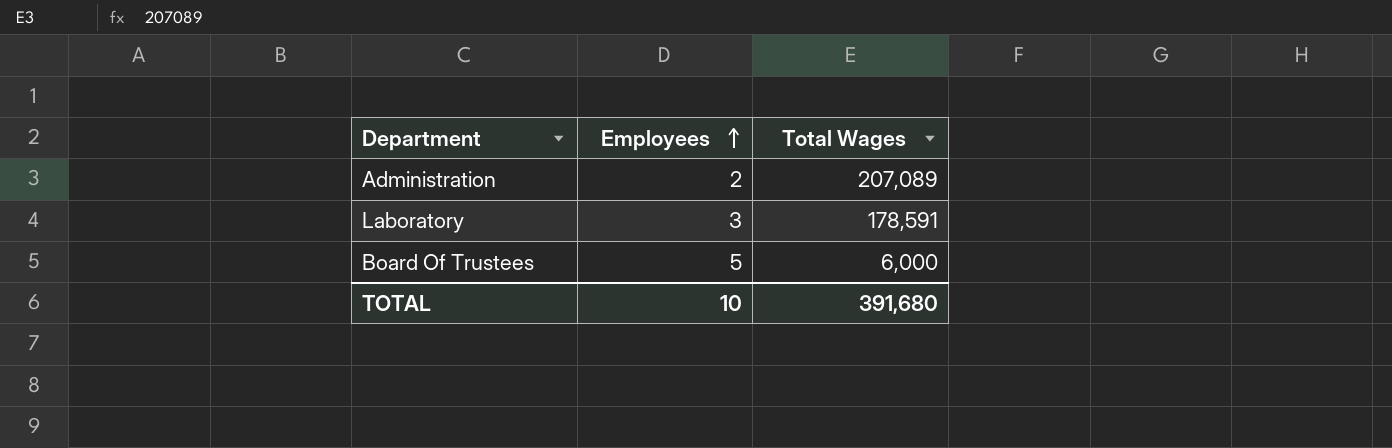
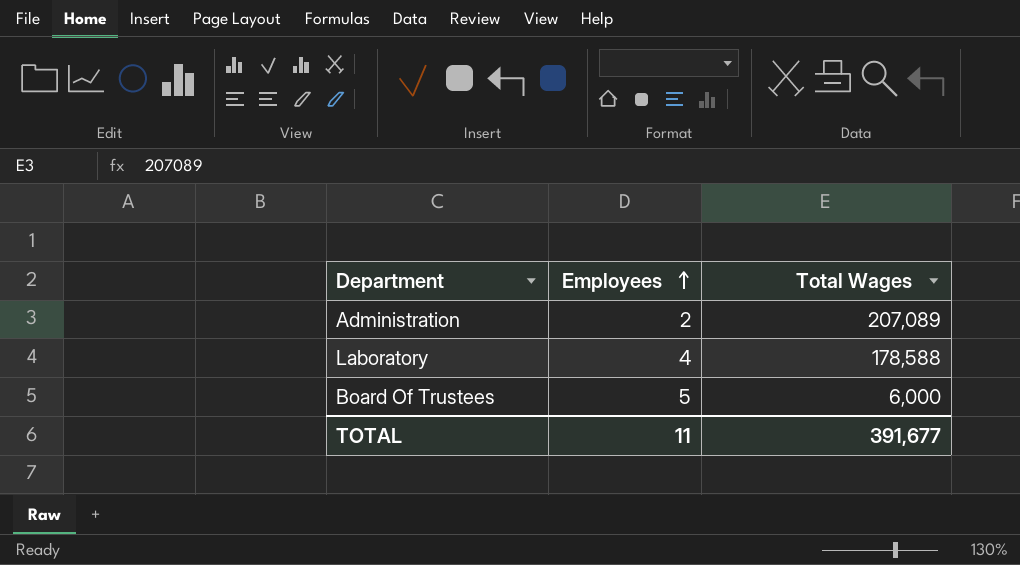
Laboratory | Employees: 3 -> 4
Laboratory | Total Wages: 178,591 -> 178,588
TOTAL | Employees: 10 -> 11
TOTAL | Total Wages: 391,680 -> 391,677

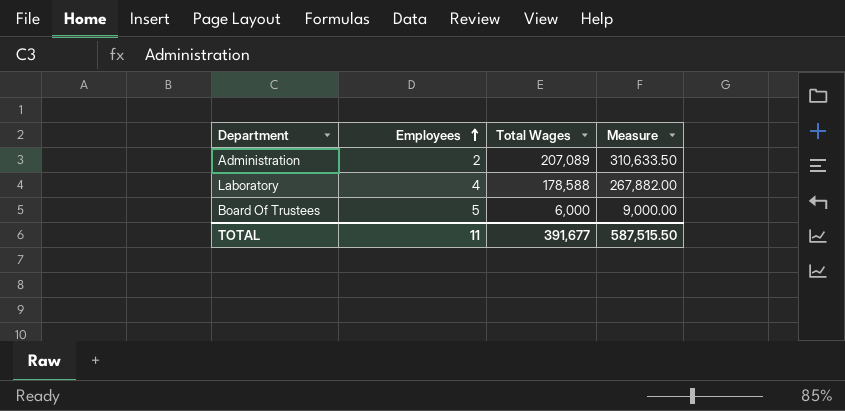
column Measure | formula: none -> [Total Wages] * 1.5

